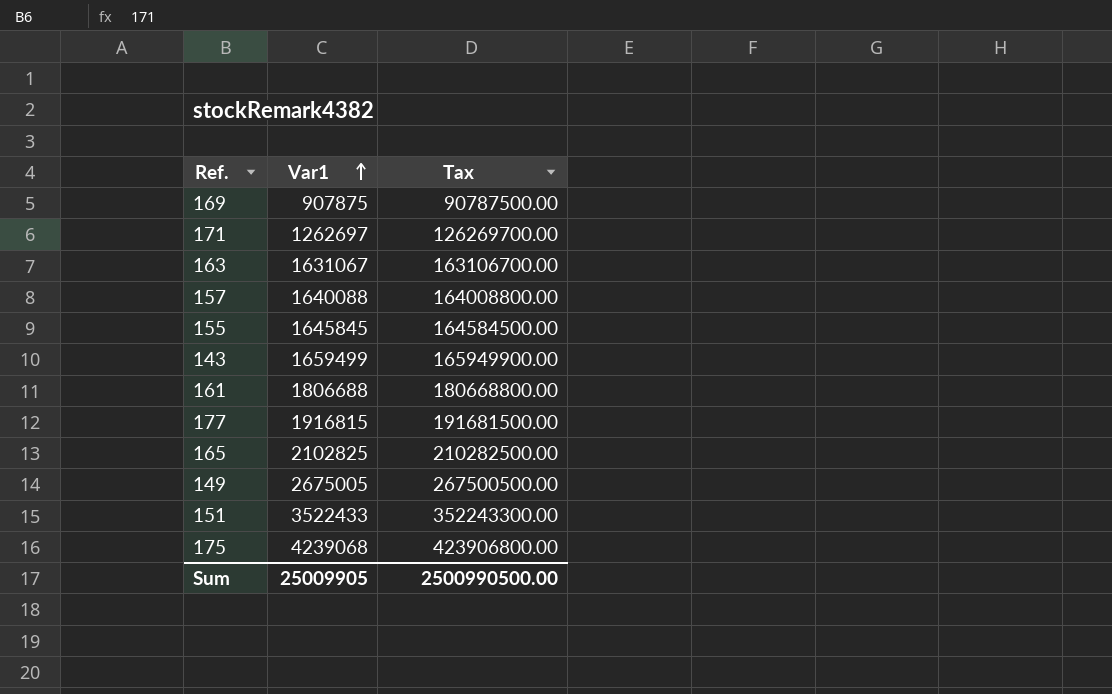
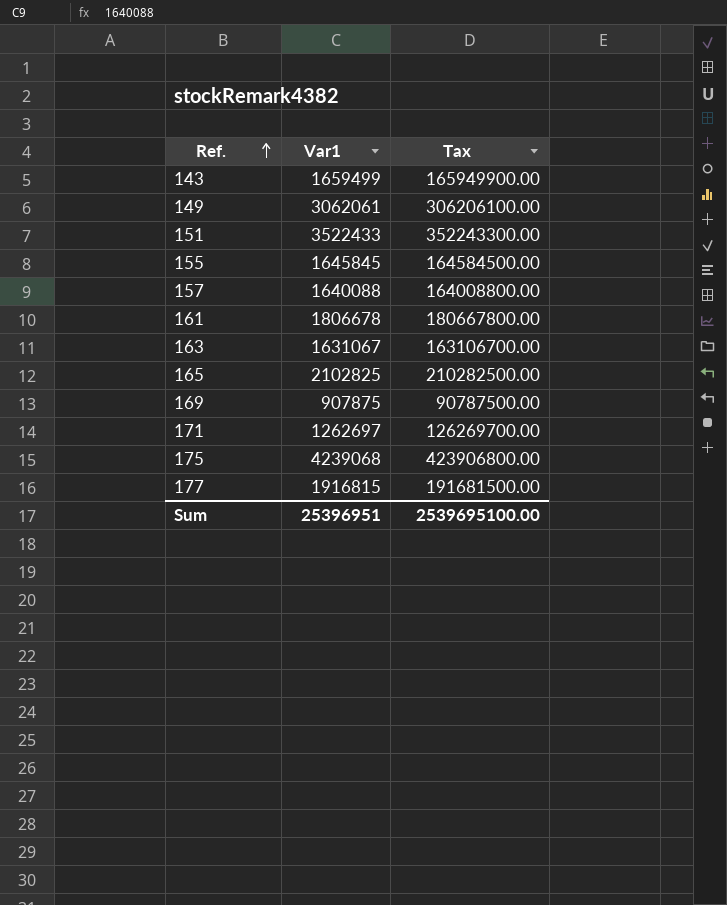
row order: Var1 ascending -> Ref. ascending
149 | Var1: 2675005 -> 3062061
149 | Tax: 267500500.00 -> 306206100.00
161 | Var1: 1806688 -> 1806678
161 | Tax: 180668800.00 -> 180667800.00
Sum | Var1: 25009905 -> 25396951
Sum | Tax: 2500990500.00 -> 2539695100.00

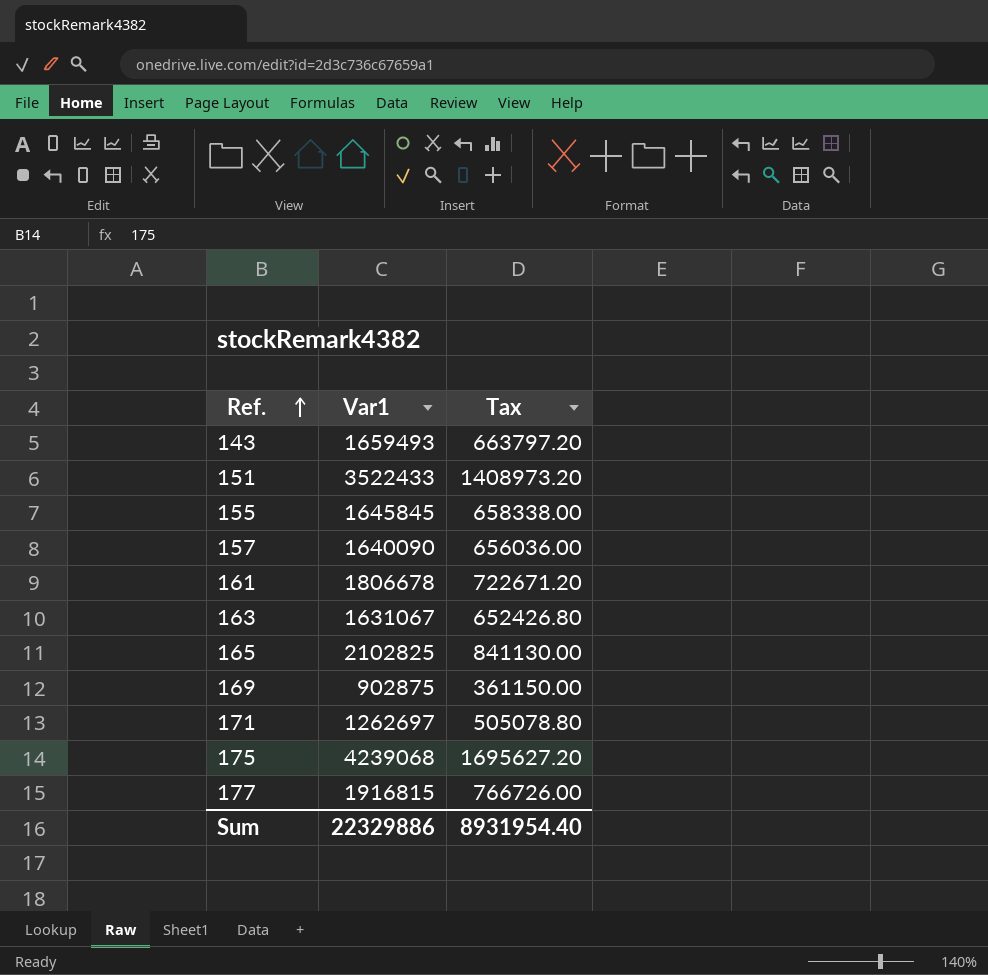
column Tax | formula: [Var1] * 100 -> [Var1] * 0.4
row 149: 3062061 | 306206100.00 -> none
143 | Var1: 1659499 -> 1659493
157 | Var1: 1640088 -> 1640090
169 | Var1: 907875 -> 902875
Sum | Var1: 25396951 -> 22329886
Sum | Tax: 2539695100.00 -> 8931954.40

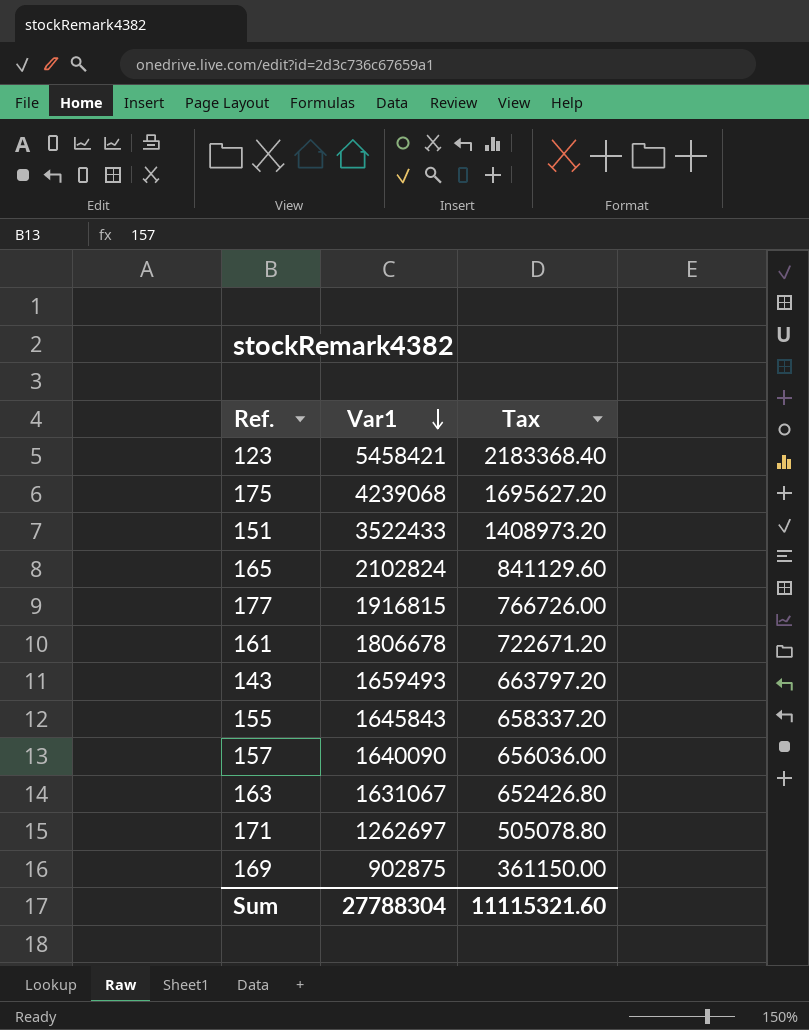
row order: Ref. ascending -> Var1 descending
row 123: none -> 5458421 | 2183368.40
165 | Var1: 2102825 -> 2102824
165 | Tax: 841130.00 -> 841129.60
155 | Var1: 1645845 -> 1645843
155 | Tax: 658338.00 -> 658337.20
Sum | Var1: 22329886 -> 27788304
Sum | Tax: 8931954.40 -> 11115321.60

